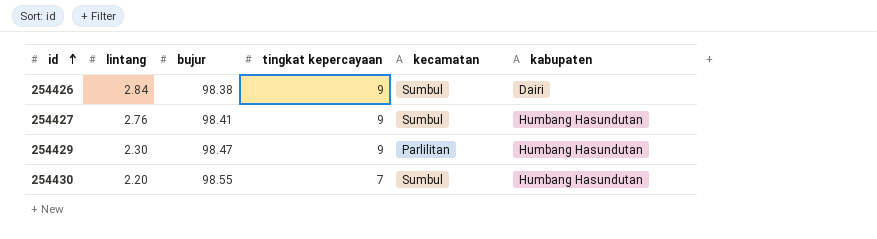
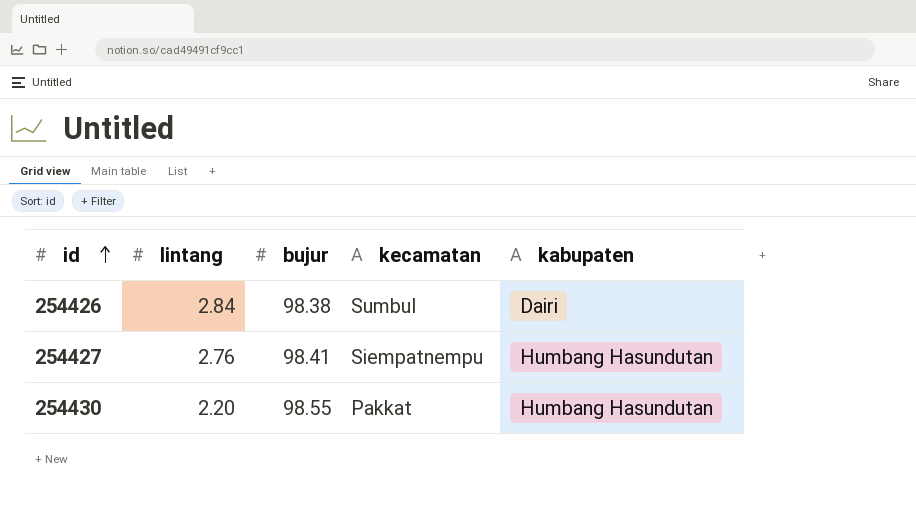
column tingkat kepercayaan | position: 4 -> none
row 254429: 2.30 | 98.47 | 9 | Parlilitan | Humbang Hasundutan -> none
254427 | kecamatan: Sumbul -> Siempatnempu
254430 | kecamatan: Sumbul -> Pakkat

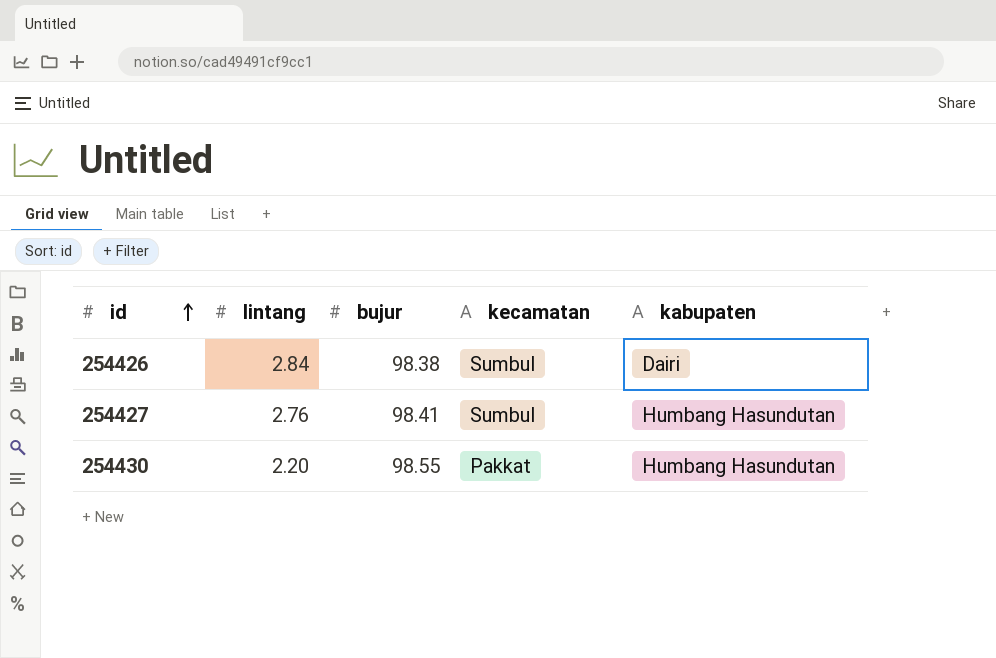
254427 | kecamatan: Siempatnempu -> Sumbul

